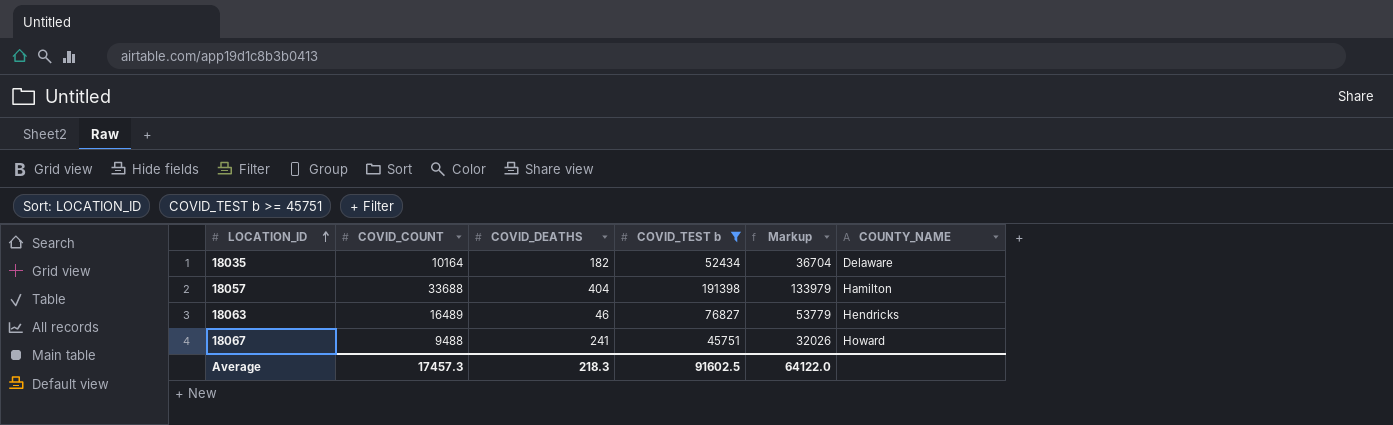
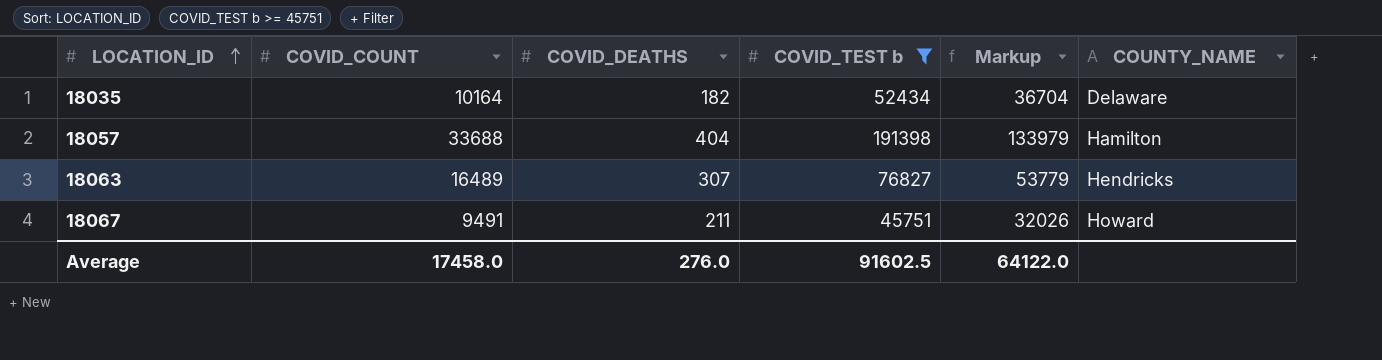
18063 | COVID_DEATHS: 46 -> 307
18067 | COVID_COUNT: 9488 -> 9491
18067 | COVID_DEATHS: 241 -> 211
Average | COVID_COUNT: 17457.3 -> 17458.0
Average | COVID_DEATHS: 218.3 -> 276.0

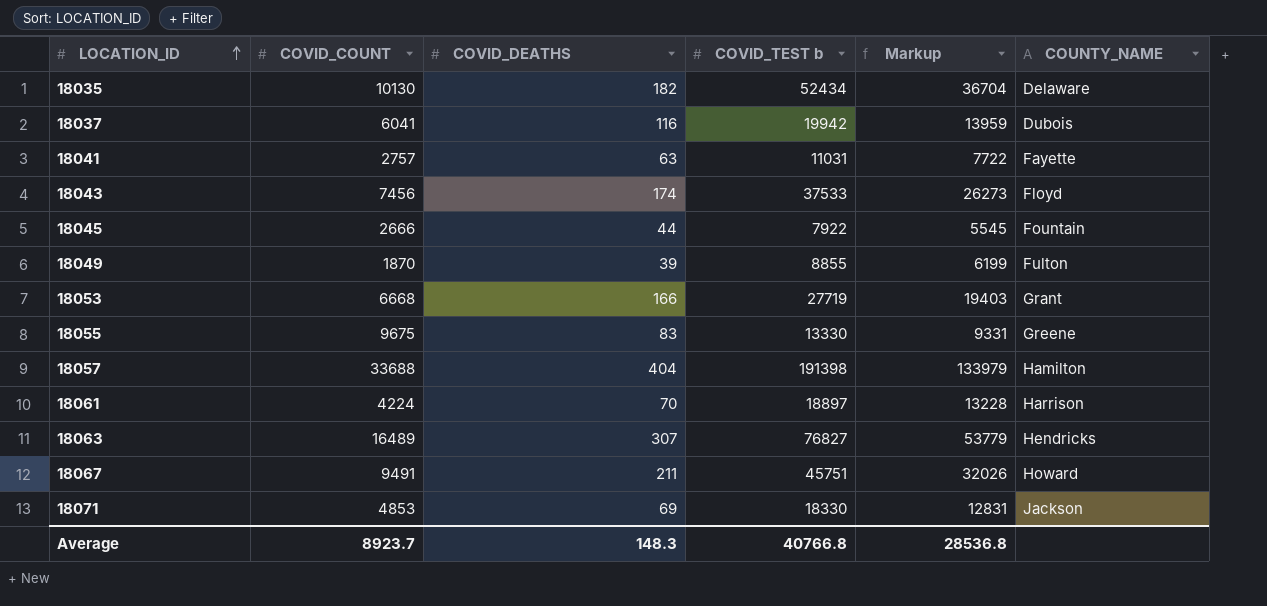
filter: COVID_TEST b >= 45751 -> none
18035 | COVID_COUNT: 10164 -> 10130
Average | COVID_COUNT: 17458.0 -> 8923.7
Average | COVID_DEATHS: 276.0 -> 148.3
Average | COVID_TEST b: 91602.5 -> 40766.8
Average | Markup: 64122.0 -> 28536.8

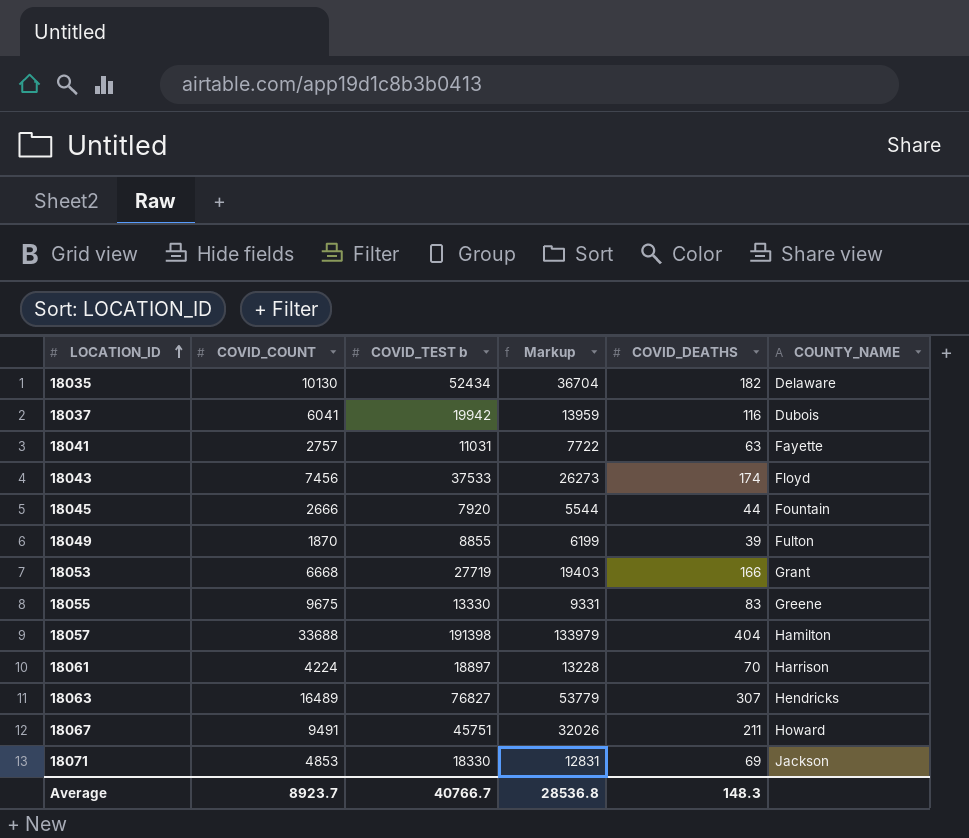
column COVID_DEATHS | position: 3 -> 5
18045 | COVID_TEST b: 7922 -> 7920
18045 | Markup: 5545 -> 5544
Average | COVID_TEST b: 40766.8 -> 40766.7

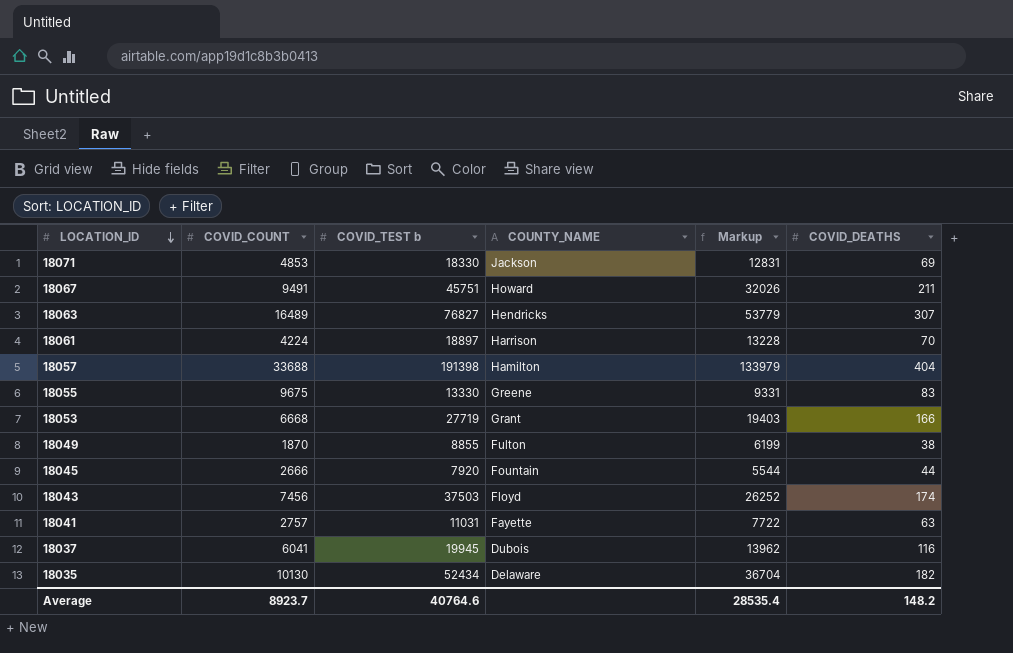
row order: LOCATION_ID ascending -> LOCATION_ID descending
column COUNTY_NAME | position: 6 -> 4
18049 | COVID_DEATHS: 39 -> 38
18043 | COVID_TEST b: 37533 -> 37503
18043 | Markup: 26273 -> 26252
18037 | COVID_TEST b: 19942 -> 19945
18037 | Markup: 13959 -> 13962
Average | COVID_TEST b: 40766.7 -> 40764.6
Average | Markup: 28536.8 -> 28535.4
Average | COVID_DEATHS: 148.3 -> 148.2

